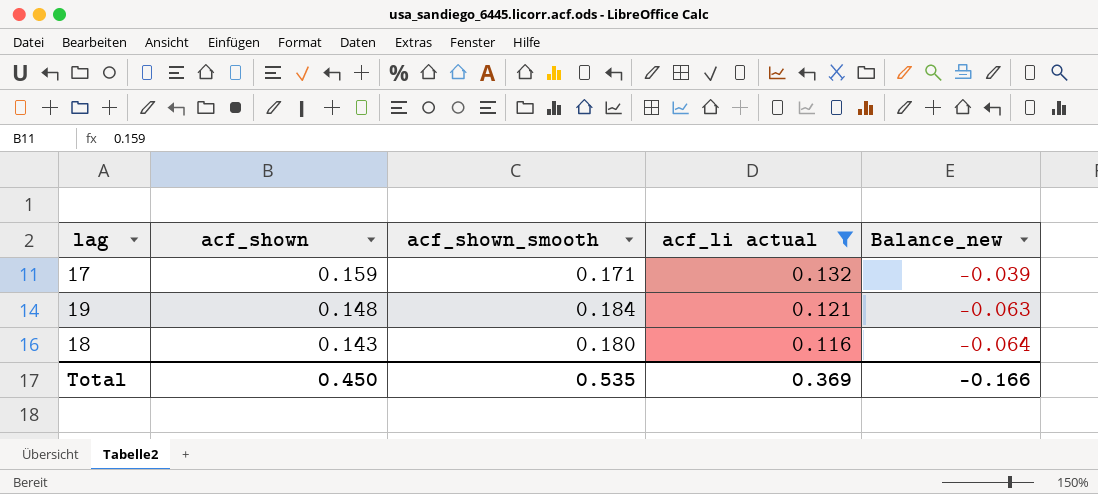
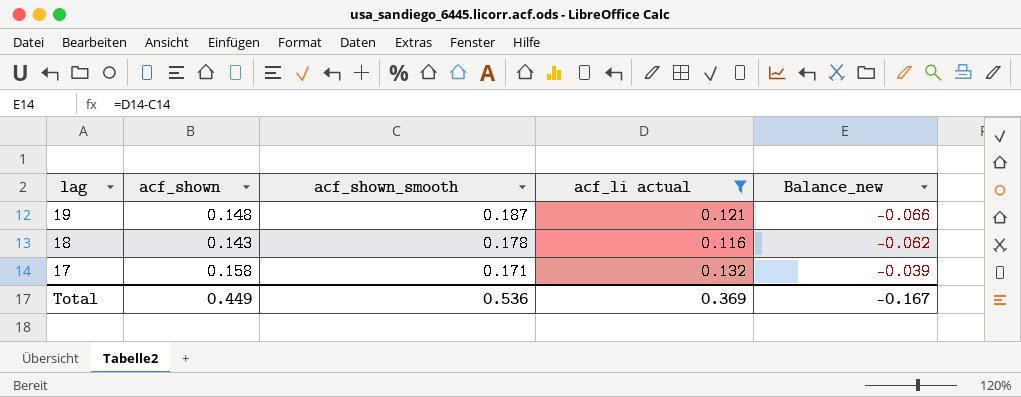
row order: acf_shown descending -> lag descending
19 | acf_shown_smooth: 0.184 -> 0.187
19 | Balance_new: -0.063 -> -0.066
18 | acf_shown_smooth: 0.180 -> 0.178
18 | Balance_new: -0.064 -> -0.062
17 | acf_shown: 0.159 -> 0.158
Total | acf_shown: 0.450 -> 0.449
Total | acf_shown_smooth: 0.535 -> 0.536
Total | Balance_new: -0.166 -> -0.167

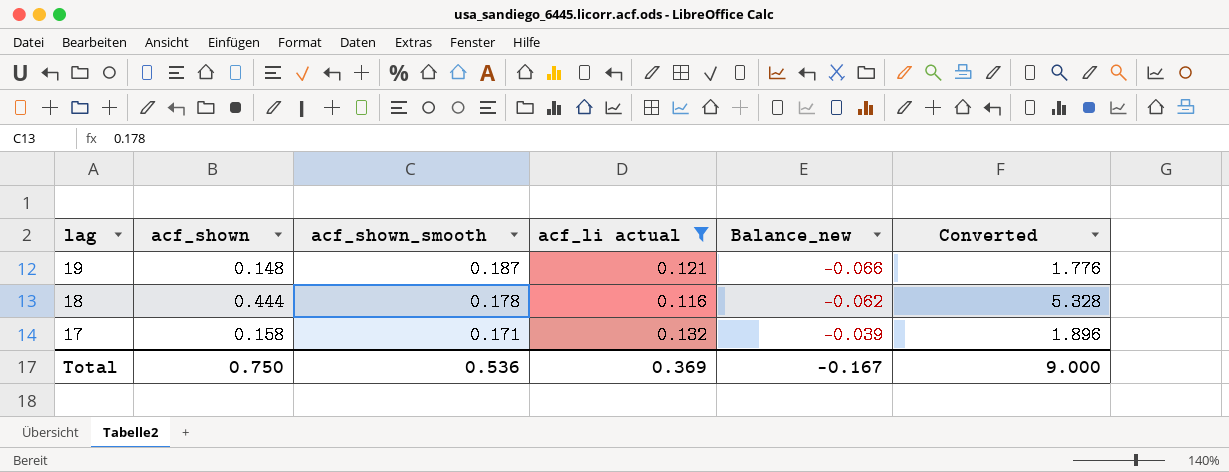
column Converted | formula: none -> [acf_shown] * 12
18 | acf_shown: 0.143 -> 0.444
Total | acf_shown: 0.449 -> 0.750

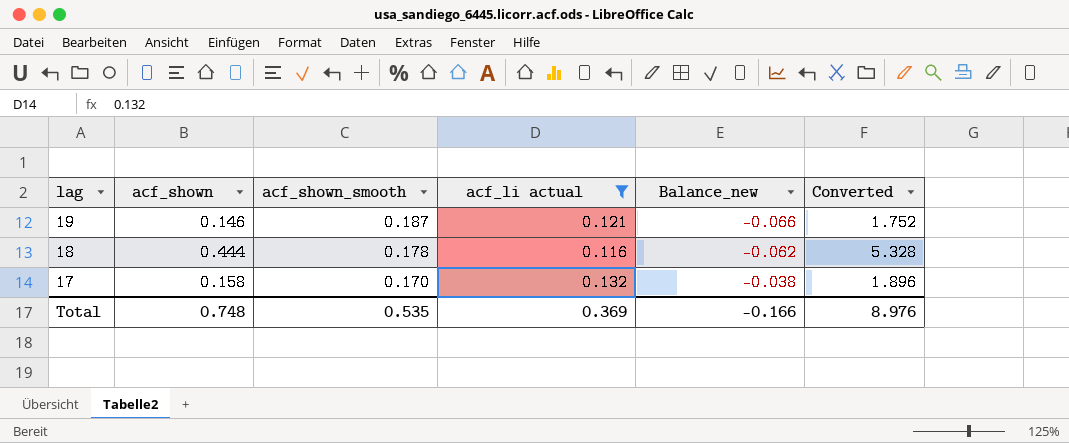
19 | acf_shown: 0.148 -> 0.146
19 | Converted: 1.776 -> 1.752
17 | acf_shown_smooth: 0.171 -> 0.170
17 | Balance_new: -0.039 -> -0.038
Total | acf_shown: 0.750 -> 0.748
Total | acf_shown_smooth: 0.536 -> 0.535
Total | Balance_new: -0.167 -> -0.166
Total | Converted: 9.000 -> 8.976

